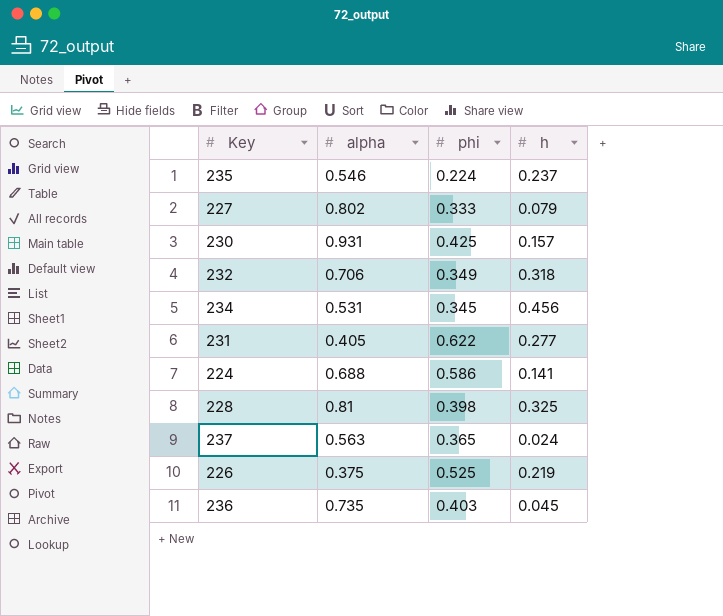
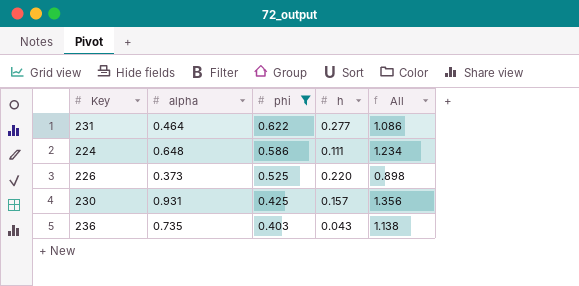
filter: none -> phi >= 0.403
row order: none -> phi descending
column All | formula: none -> [alpha] + [phi]
231 | alpha: 0.405 -> 0.464
224 | alpha: 0.688 -> 0.648
224 | h: 0.141 -> 0.111
226 | alpha: 0.375 -> 0.373
226 | h: 0.219 -> 0.220
236 | h: 0.045 -> 0.043

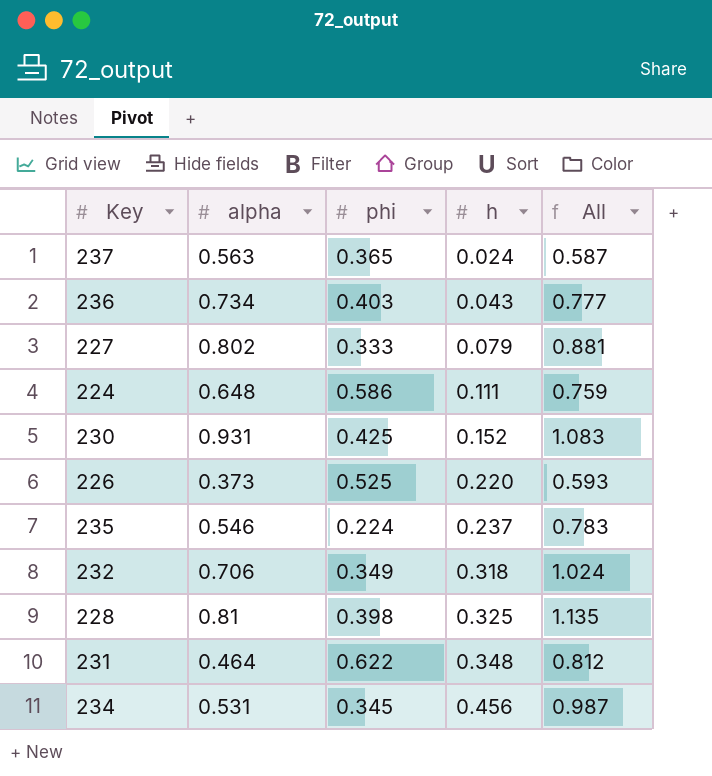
filter: phi >= 0.403 -> none
row order: phi descending -> h ascending
column All | formula: [alpha] + [phi] -> [alpha] + [h]
236 | alpha: 0.735 -> 0.734
230 | h: 0.157 -> 0.152
231 | h: 0.277 -> 0.348

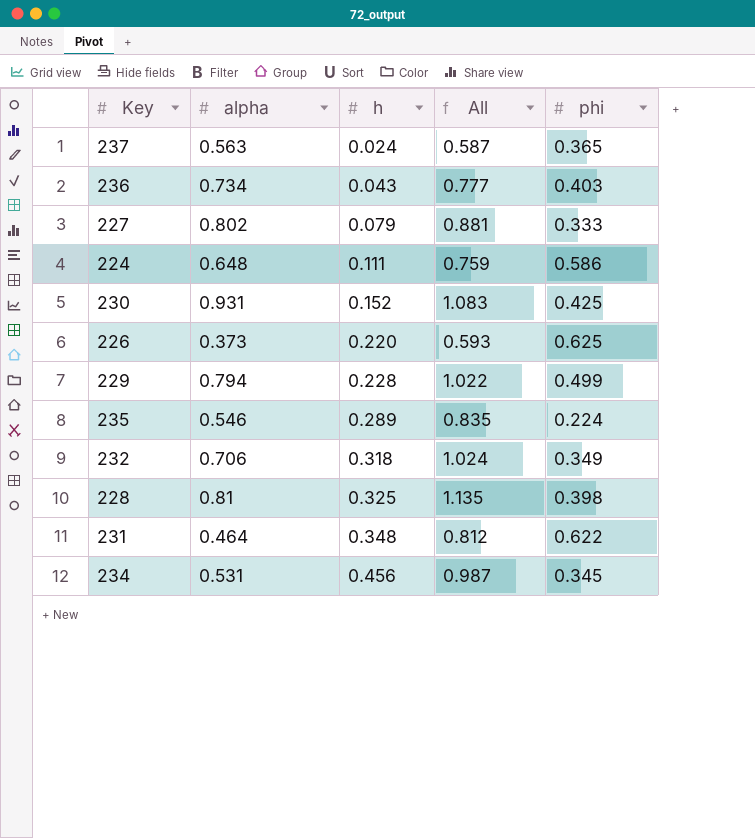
column phi | position: 3 -> 5
226 | phi: 0.525 -> 0.625
row 229: none -> 0.794 | 0.228 | 1.022 | 0.499
235 | h: 0.237 -> 0.289
235 | All: 0.783 -> 0.835

